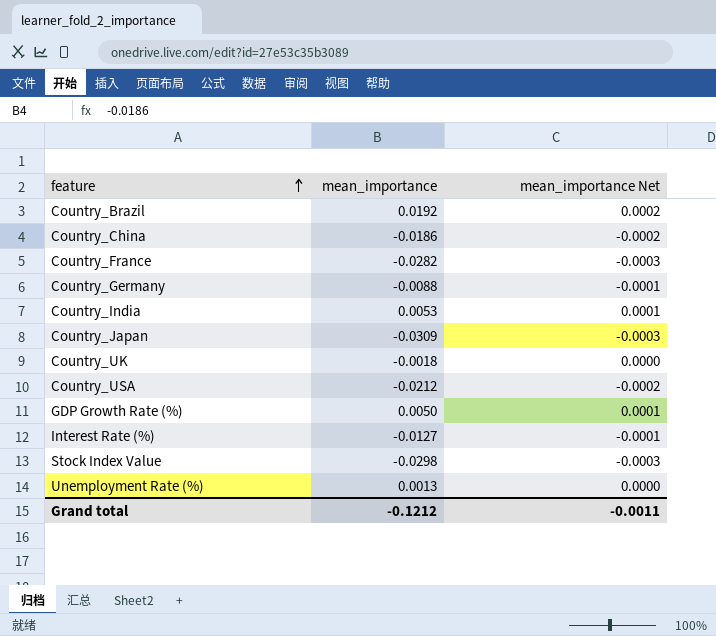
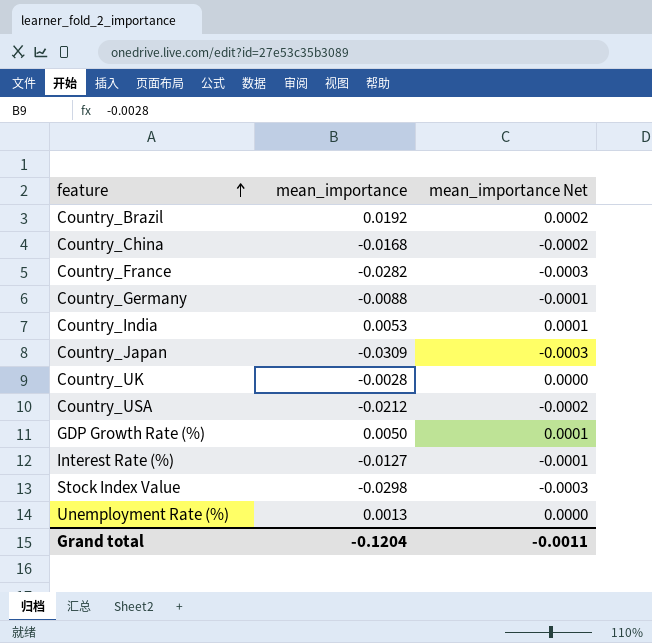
Country_China | mean_importance: -0.0186 -> -0.0168
Country_UK | mean_importance: -0.0018 -> -0.0028
Grand total | mean_importance: -0.1212 -> -0.1204

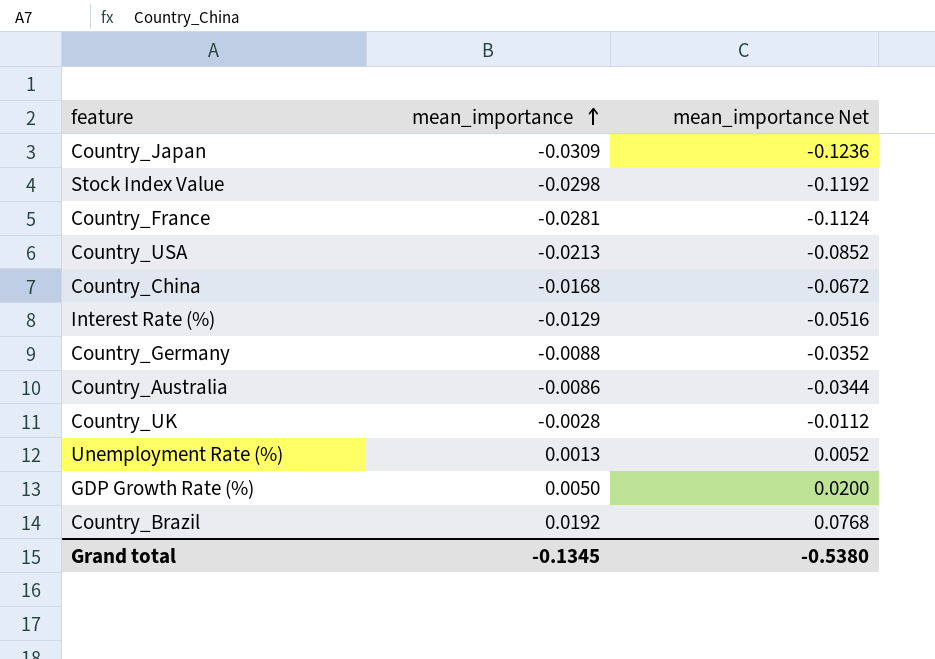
row order: feature ascending -> mean_importance ascending
column mean_importance Net | formula: [mean_importance] * 0.01 -> [mean_importance] * 4
row Country_India: 0.0053 | 0.0001 -> none
Country_France | mean_importance: -0.0282 -> -0.0281
Country_USA | mean_importance: -0.0212 -> -0.0213
Interest Rate (%) | mean_importance: -0.0127 -> -0.0129
row Country_Australia: none -> -0.0086 | -0.0344
Grand total | mean_importance: -0.1204 -> -0.1345
Grand total | mean_importance Net: -0.0011 -> -0.5380

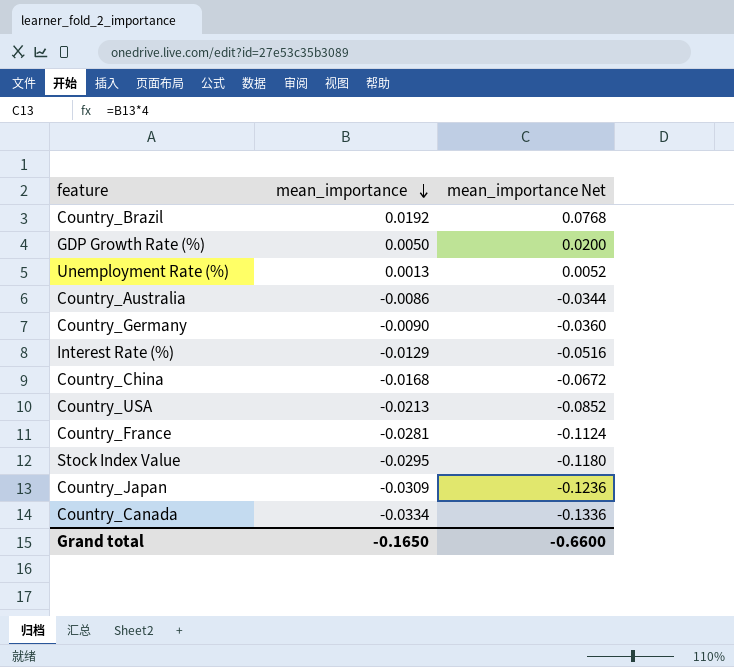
row order: mean_importance ascending -> mean_importance descending
row Country_UK: -0.0028 | -0.0112 -> none
Country_Germany | mean_importance: -0.0088 -> -0.0090
Country_Germany | mean_importance Net: -0.0352 -> -0.0360
Stock Index Value | mean_importance: -0.0298 -> -0.0295
Stock Index Value | mean_importance Net: -0.1192 -> -0.1180
row Country_Canada: none -> -0.0334 | -0.1336
Grand total | mean_importance: -0.1345 -> -0.1650
Grand total | mean_importance Net: -0.5380 -> -0.6600

